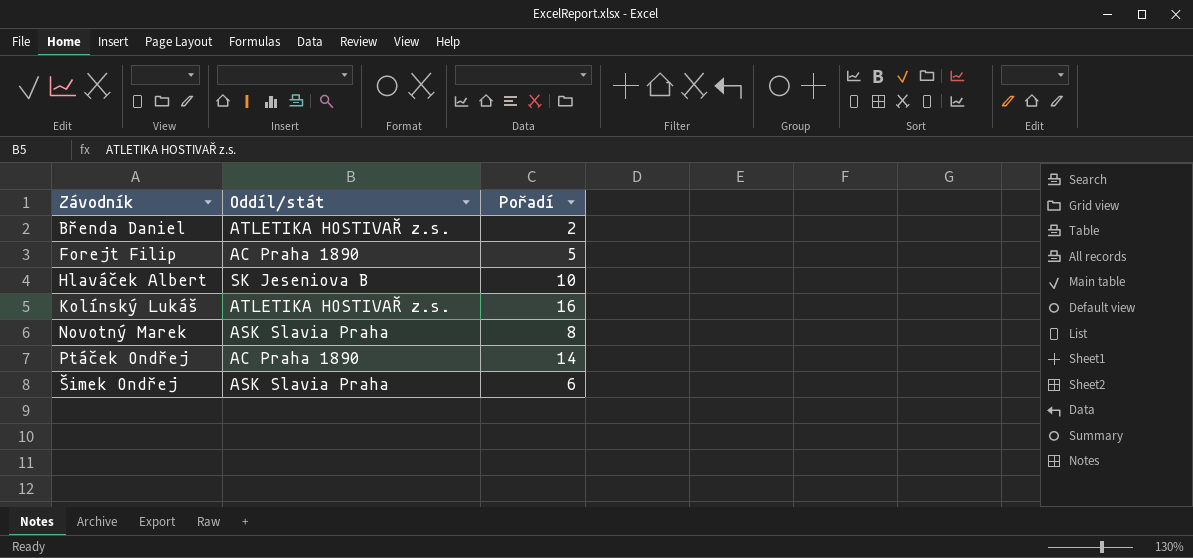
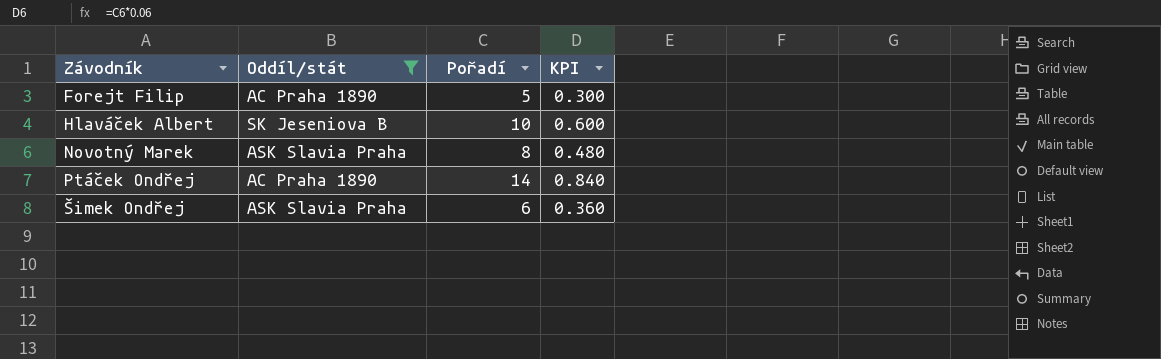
filter: none -> Oddíl/stát != ATLETIKA HOSTIVAŘ z.s.
column KPI | formula: none -> [Pořadí] * 0.06

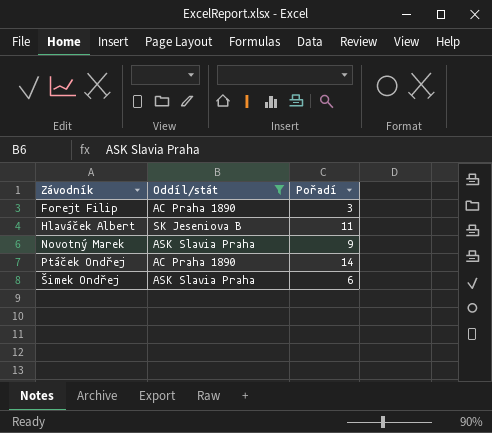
column KPI | formula: [Pořadí] * 0.06 -> none
Forejt Filip | Pořadí: 5 -> 3
Hlaváček Albert | Pořadí: 10 -> 11
Novotný Marek | Pořadí: 8 -> 9

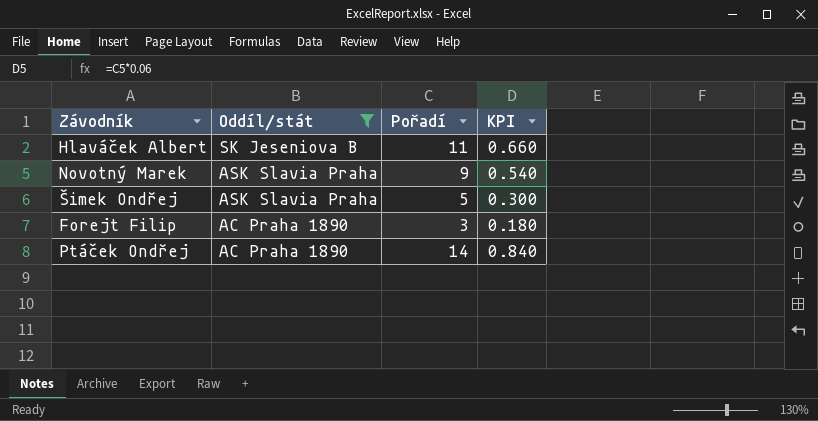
row order: Závodník ascending -> Oddíl/stát descending
column KPI | formula: none -> [Pořadí] * 0.06
Šimek Ondřej | Pořadí: 6 -> 5

